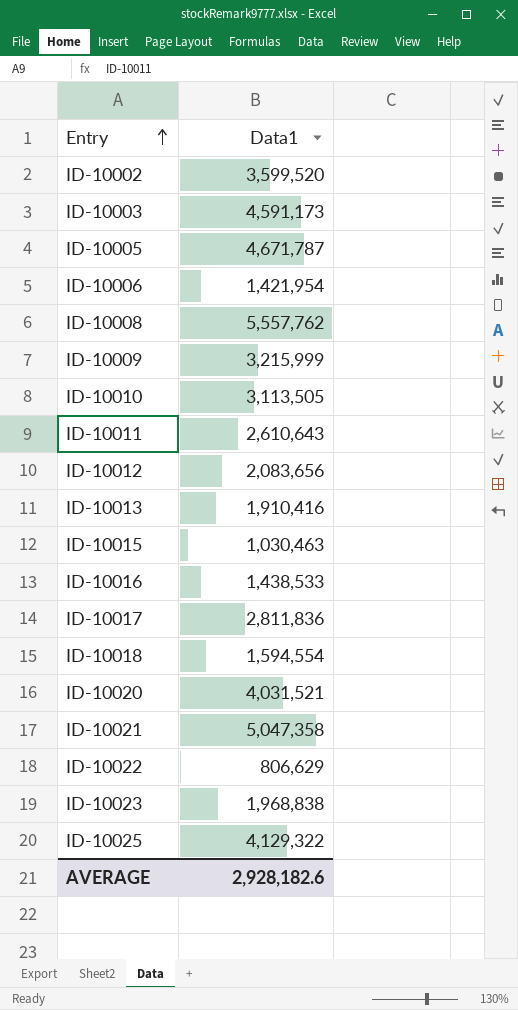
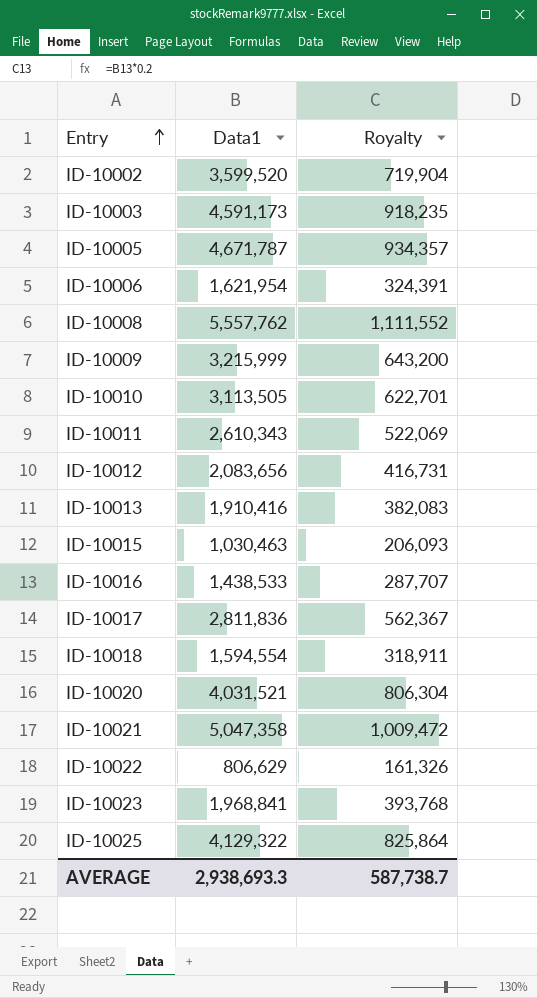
column Royalty | formula: none -> [Data1] * 0.2
ID-10006 | Data1: 1,421,954 -> 1,621,954
ID-10011 | Data1: 2,610,643 -> 2,610,343
ID-10023 | Data1: 1,968,838 -> 1,968,841
AVERAGE | Data1: 2,928,182.6 -> 2,938,693.3

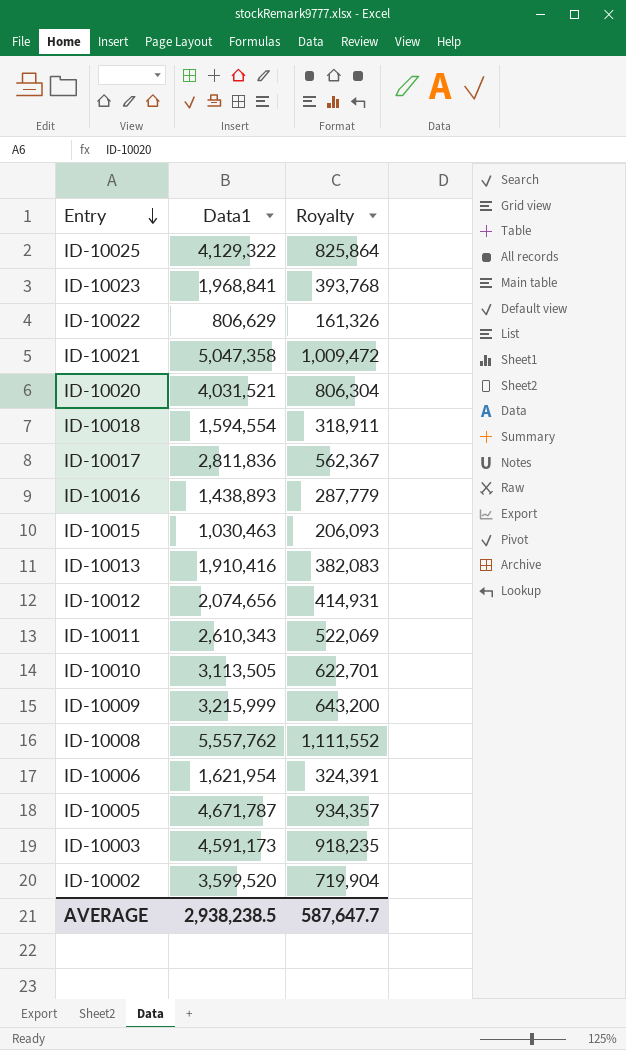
row order: Entry ascending -> Entry descending
ID-10016 | Data1: 1,438,533 -> 1,438,893
ID-10016 | Royalty: 287,707 -> 287,779
ID-10012 | Data1: 2,083,656 -> 2,074,656
ID-10012 | Royalty: 416,731 -> 414,931
AVERAGE | Data1: 2,938,693.3 -> 2,938,238.5
AVERAGE | Royalty: 587,738.7 -> 587,647.7

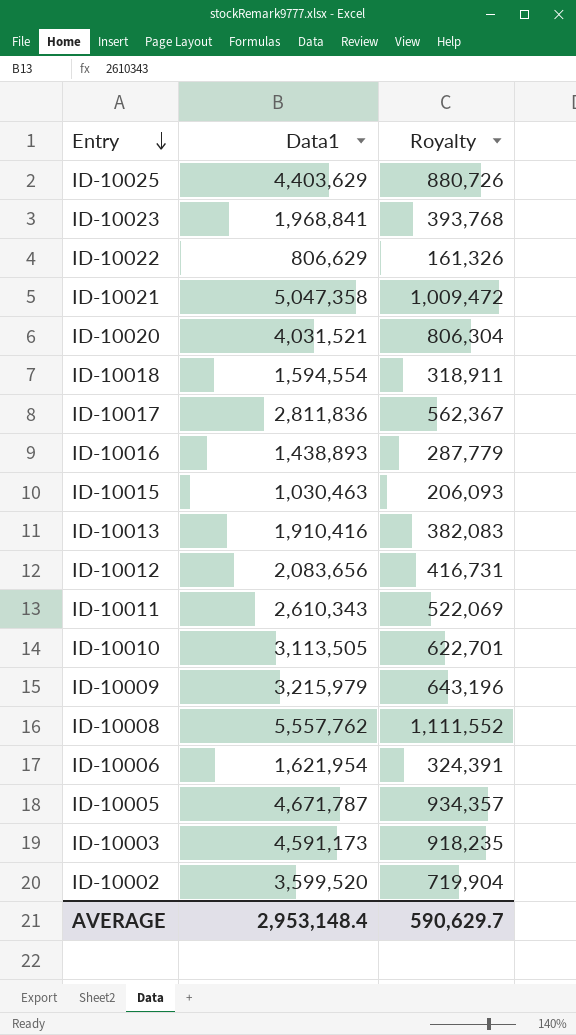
ID-10025 | Data1: 4,129,322 -> 4,403,629
ID-10025 | Royalty: 825,864 -> 880,726
ID-10012 | Data1: 2,074,656 -> 2,083,656
ID-10012 | Royalty: 414,931 -> 416,731
ID-10009 | Data1: 3,215,999 -> 3,215,979
ID-10009 | Royalty: 643,200 -> 643,196
AVERAGE | Data1: 2,938,238.5 -> 2,953,148.4
AVERAGE | Royalty: 587,647.7 -> 590,629.7

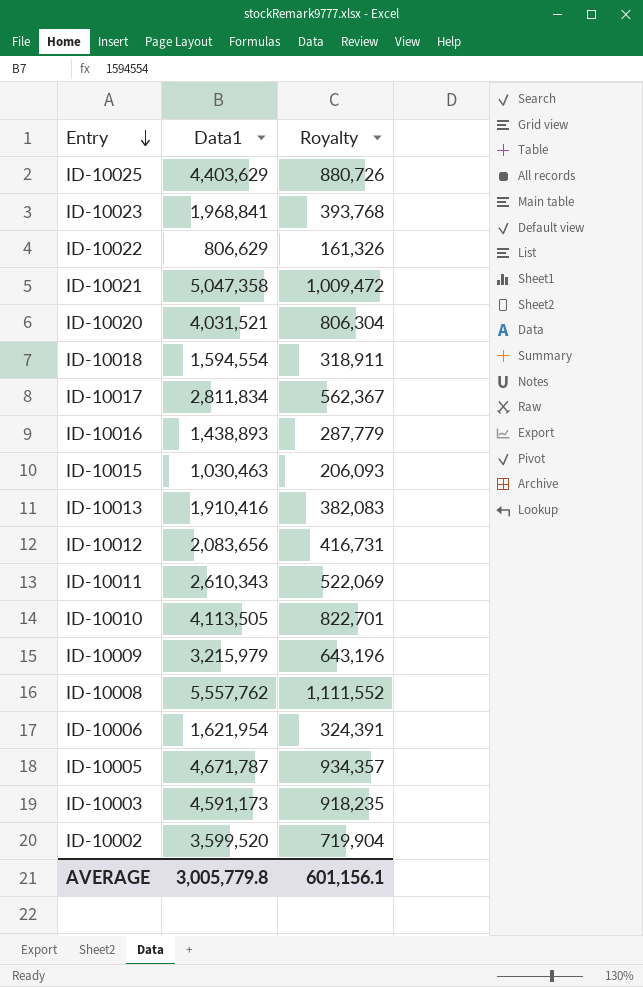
ID-10017 | Data1: 2,811,836 -> 2,811,834
ID-10010 | Data1: 3,113,505 -> 4,113,505
ID-10010 | Royalty: 622,701 -> 822,701
AVERAGE | Data1: 2,953,148.4 -> 3,005,779.8
AVERAGE | Royalty: 590,629.7 -> 601,156.1

